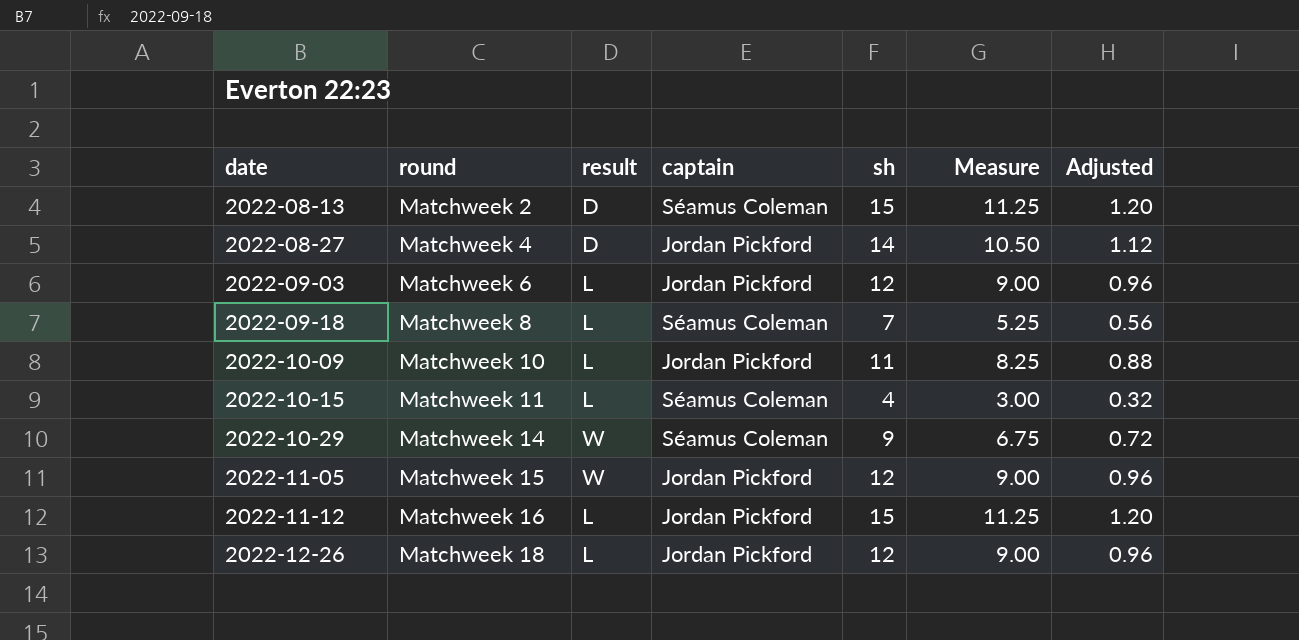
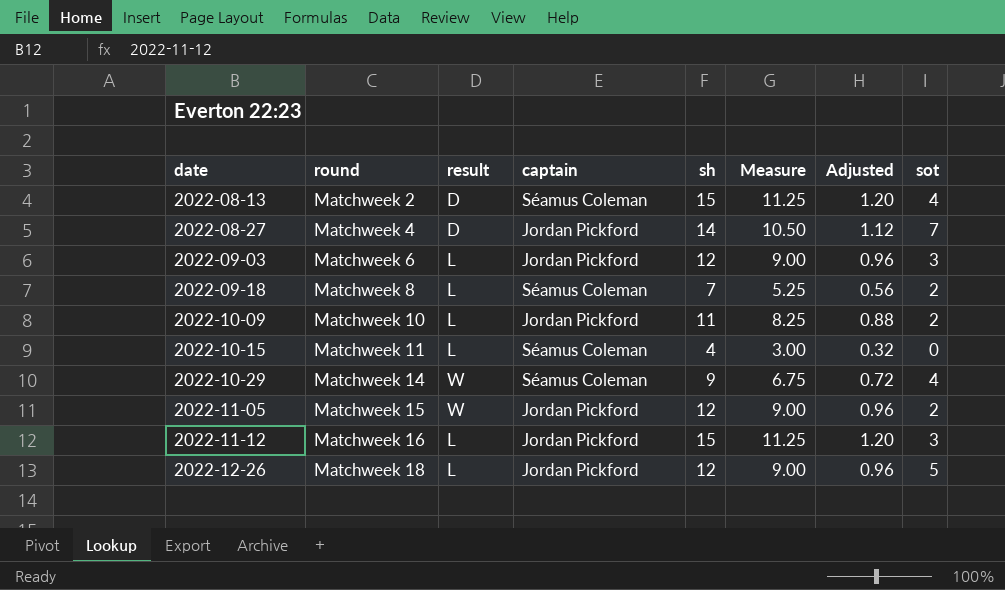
column sot | position: none -> 8

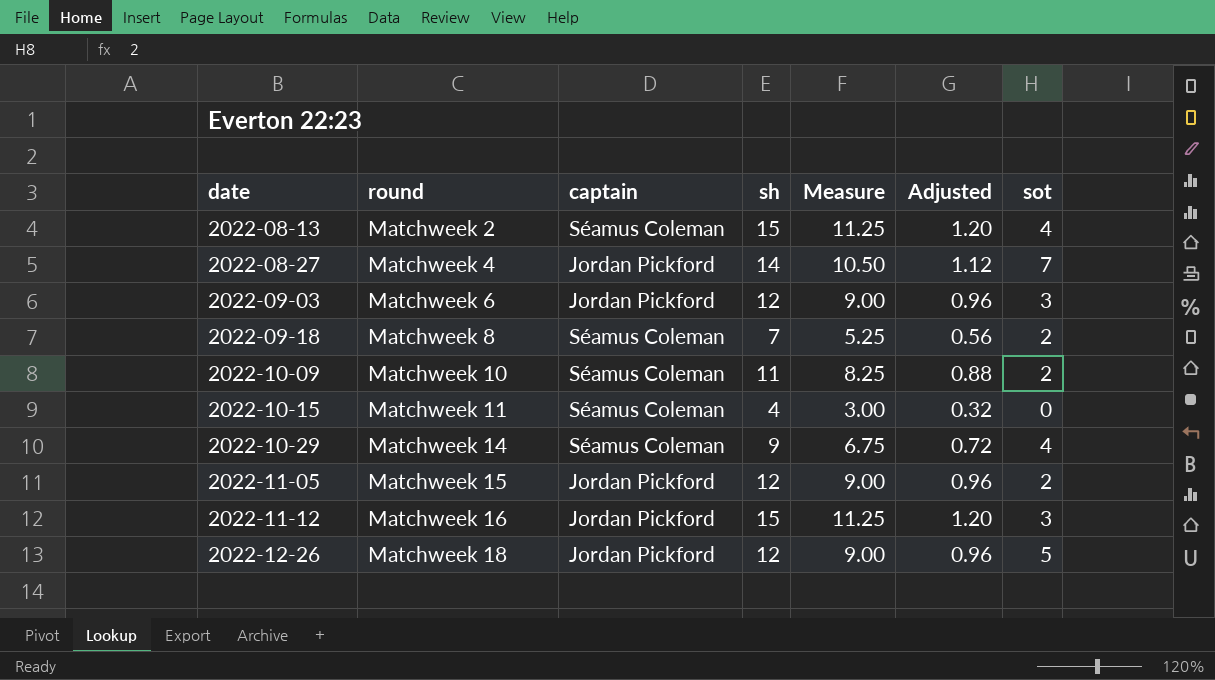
column result | position: 3 -> none
2022-10-09 | captain: Jordan Pickford -> Séamus Coleman

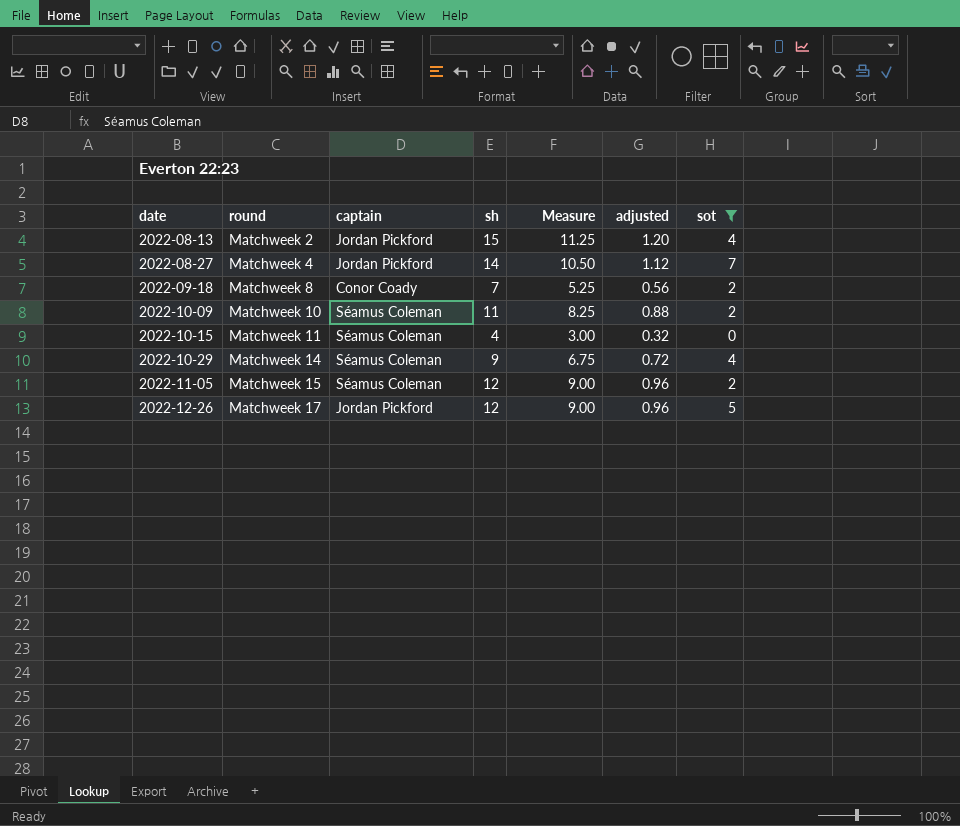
filter: none -> sot != 3
column name: Adjusted -> adjusted
2022-08-13 | captain: Séamus Coleman -> Jordan Pickford
2022-09-18 | captain: Séamus Coleman -> Conor Coady
2022-11-05 | captain: Jordan Pickford -> Séamus Coleman
2022-12-26 | round: Matchweek 18 -> Matchweek 17

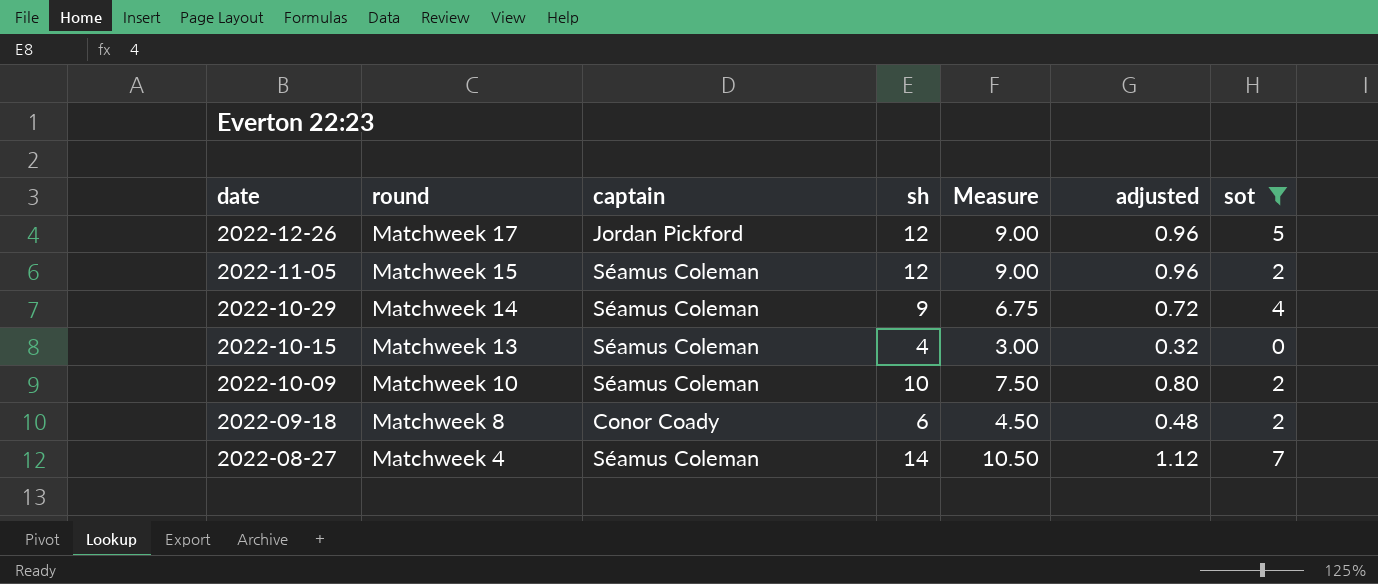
row order: date ascending -> date descending
row 2022-08-13: Matchweek 2 | Jordan Pickford | 15 | 11.25 | 1.20 | 4 -> none
2022-10-15 | round: Matchweek 11 -> Matchweek 13
2022-10-09 | sh: 11 -> 10
2022-10-09 | Measure: 8.25 -> 7.50
2022-10-09 | adjusted: 0.88 -> 0.80
2022-09-18 | sh: 7 -> 6
2022-09-18 | Measure: 5.25 -> 4.50
2022-09-18 | adjusted: 0.56 -> 0.48
2022-08-27 | captain: Jordan Pickford -> Séamus Coleman

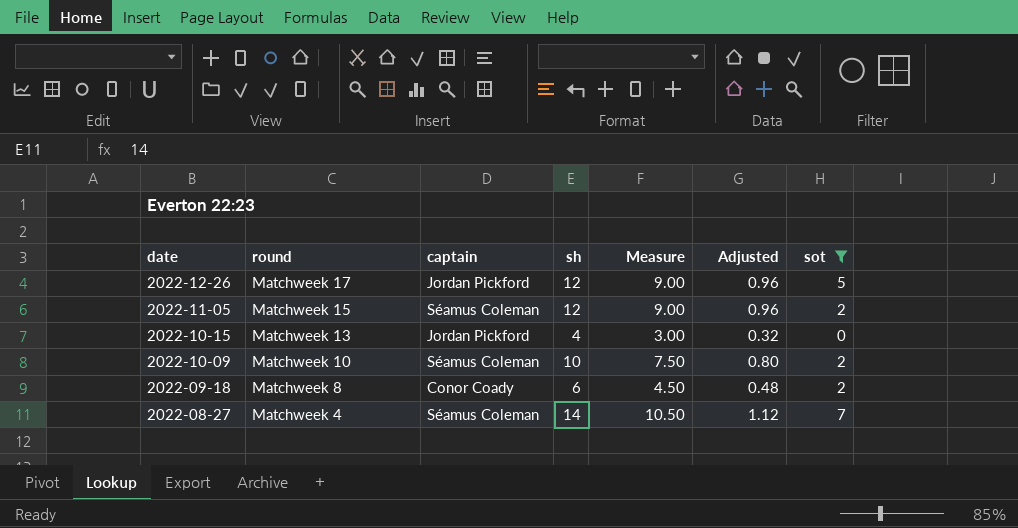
column name: adjusted -> Adjusted
row 2022-10-29: Matchweek 14 | Séamus Coleman | 9 | 6.75 | 0.72 | 4 -> none
2022-10-15 | captain: Séamus Coleman -> Jordan Pickford

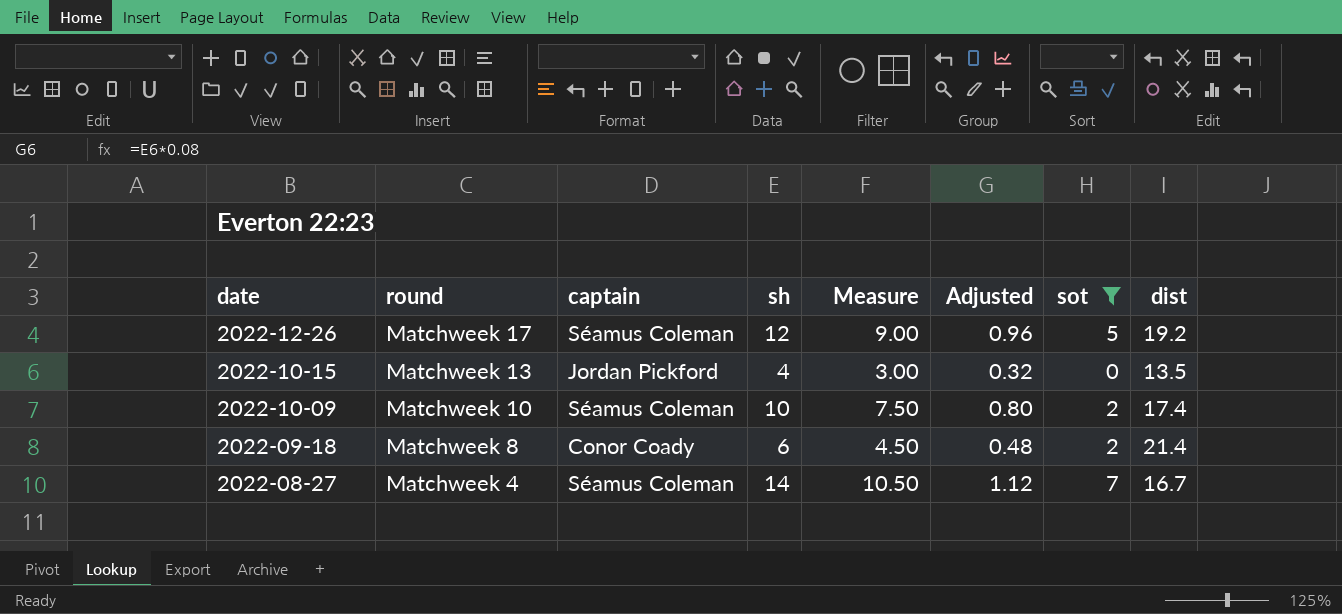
column dist | position: none -> 8
row 2022-11-05: Matchweek 15 | Séamus Coleman | 12 | 9.00 | 0.96 | 2 -> none
2022-12-26 | captain: Jordan Pickford -> Séamus Coleman

